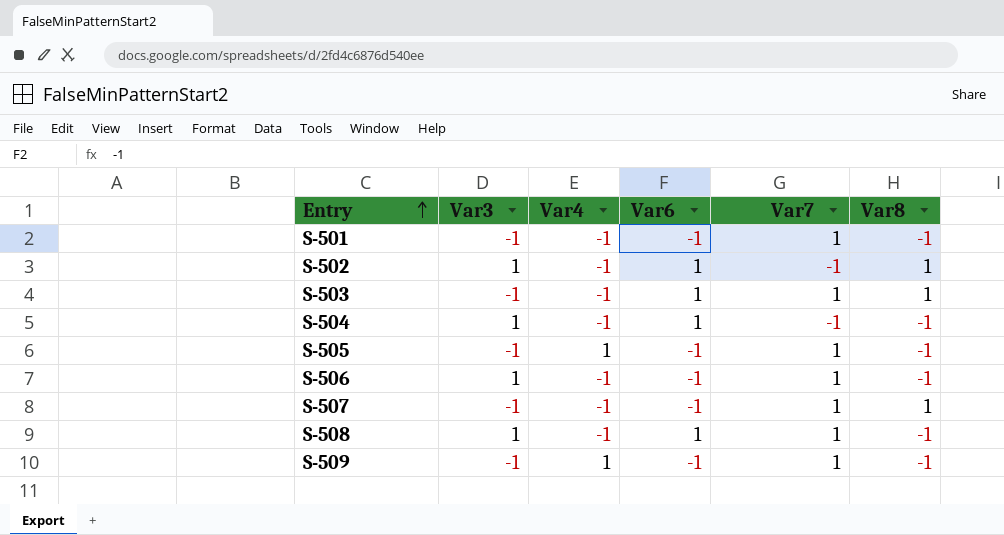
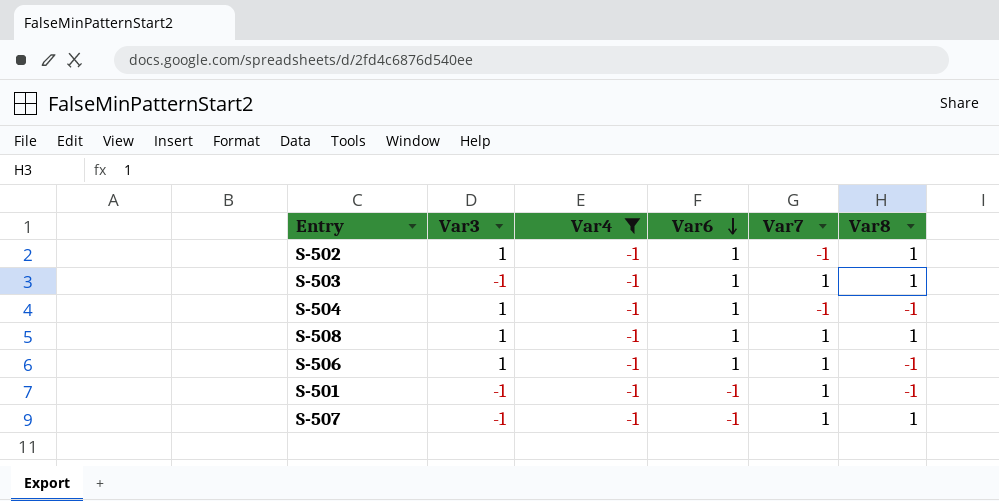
filter: none -> Var4 = -1
row order: Entry ascending -> Var6 descending
S-508 | Var8: -1 -> 1
S-506 | Var6: -1 -> 1

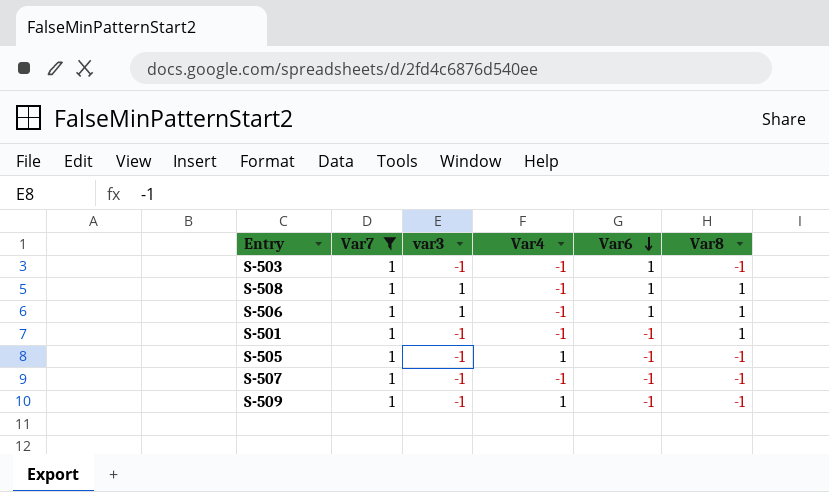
filter: Var4 = -1 -> Var7 = 1
column Var7 | position: 5 -> 2
column name: Var3 -> var3
S-503 | Var8: 1 -> -1
S-506 | Var8: -1 -> 1
S-501 | Var8: -1 -> 1
S-507 | Var8: 1 -> -1

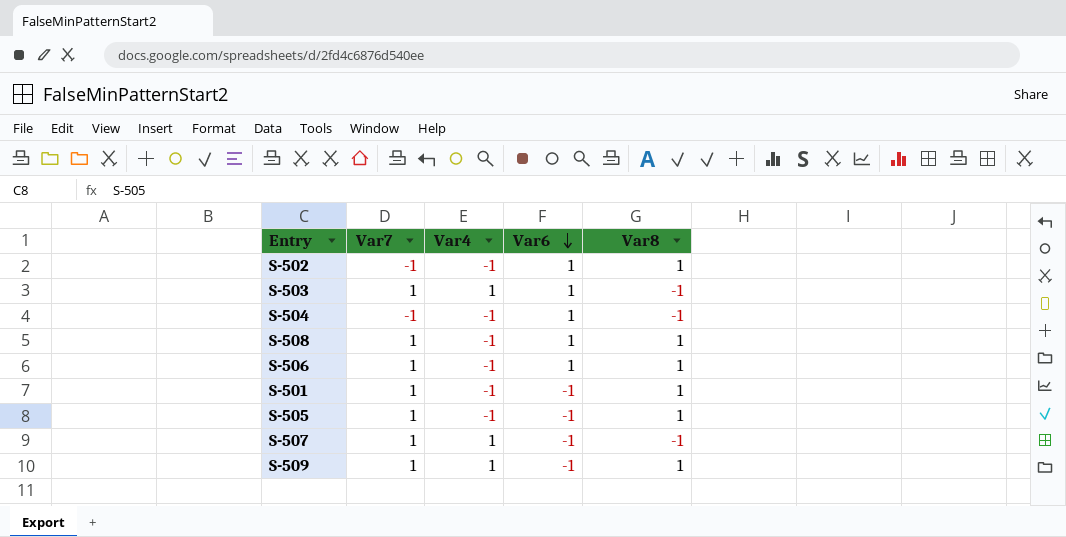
filter: Var7 = 1 -> none
column var3 | position: 3 -> none
S-503 | Var4: -1 -> 1
S-505 | Var4: 1 -> -1
S-505 | Var8: -1 -> 1
S-507 | Var4: -1 -> 1
S-509 | Var8: -1 -> 1

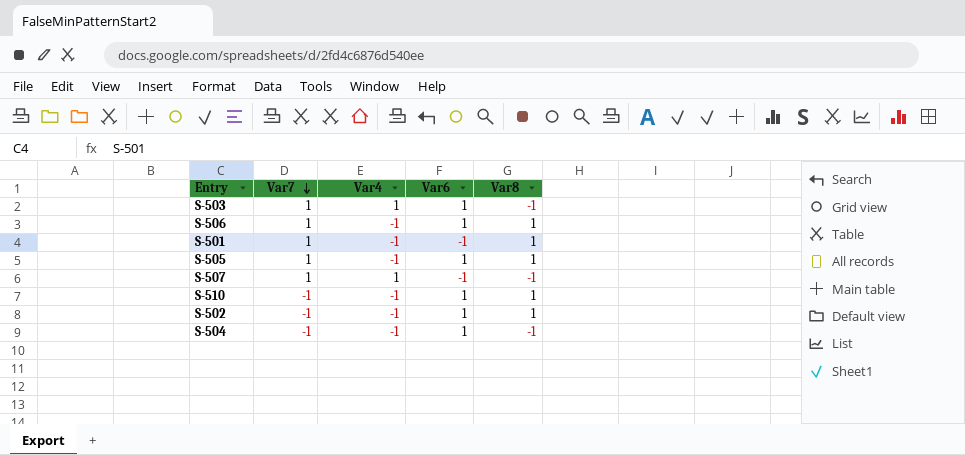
row order: Var6 descending -> Var7 descending
row S-508: 1 | -1 | 1 | 1 -> none
row S-509: 1 | 1 | -1 | 1 -> none
S-505 | Var6: -1 -> 1
row S-510: none -> -1 | -1 | 1 | 1

